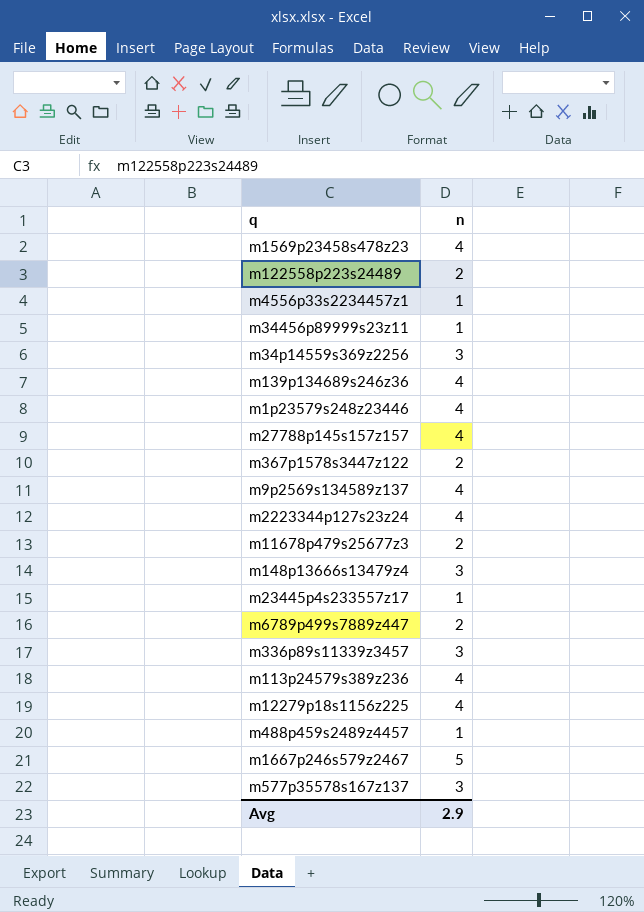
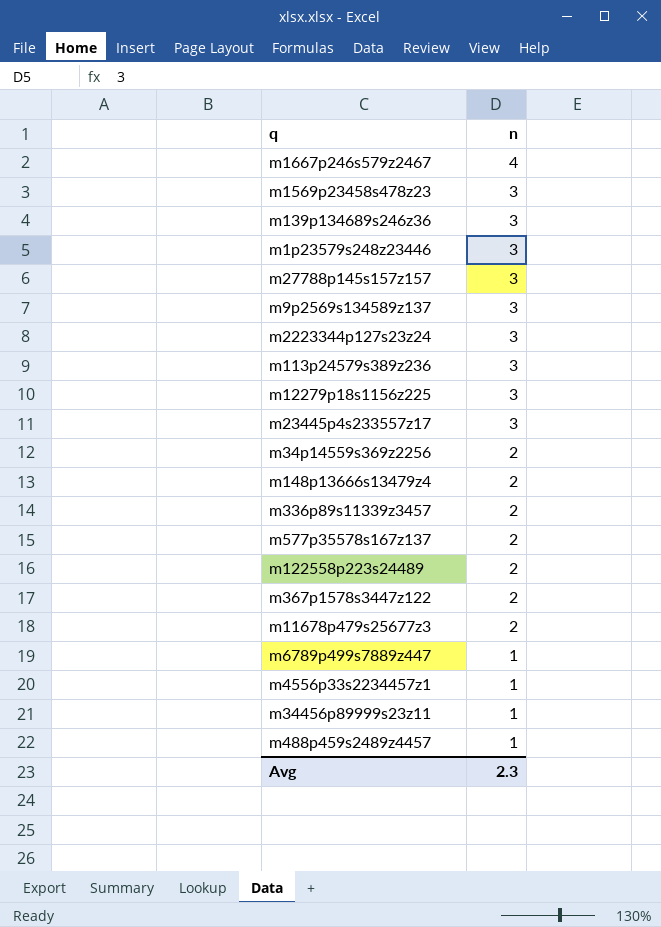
row order: none -> n descending
m1667p246s579z2467 | n: 5 -> 4
m1569p23458s478z23 | n: 4 -> 3
m139p134689s246z36 | n: 4 -> 3
m1p23579s248z23446 | n: 4 -> 3
m27788p145s157z157 | n: 4 -> 3
m9p2569s134589z137 | n: 4 -> 3
m2223344p127s23z24 | n: 4 -> 3
m113p24579s389z236 | n: 4 -> 3
m12279p18s1156z225 | n: 4 -> 3
m23445p4s233557z17 | n: 1 -> 3
m34p14559s369z2256 | n: 3 -> 2
m148p13666s13479z4 | n: 3 -> 2
m336p89s11339z3457 | n: 3 -> 2
m577p35578s167z137 | n: 3 -> 2
m6789p499s7889z447 | n: 2 -> 1
Avg | n: 2.9 -> 2.3

